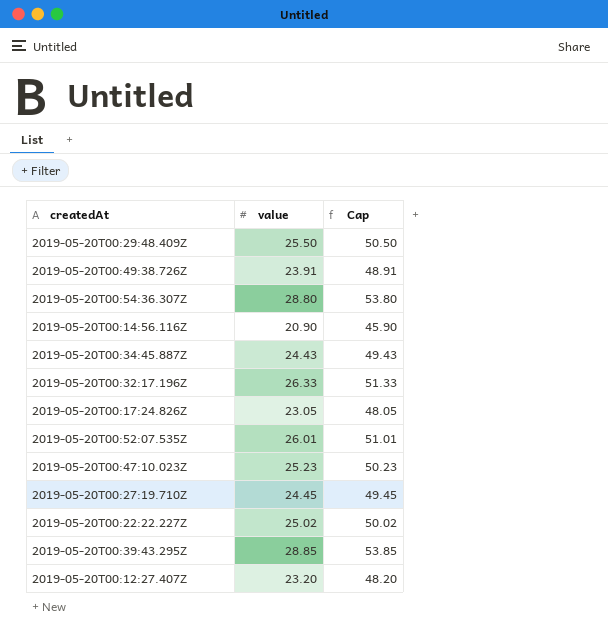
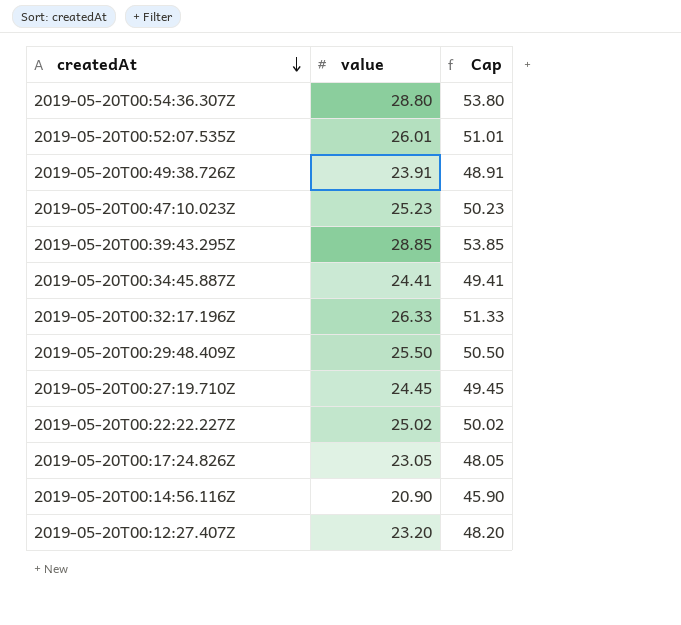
row order: none -> createdAt descending
2019-05-20T00:34:45.887Z | value: 24.43 -> 24.41
2019-05-20T00:34:45.887Z | Cap: 49.43 -> 49.41

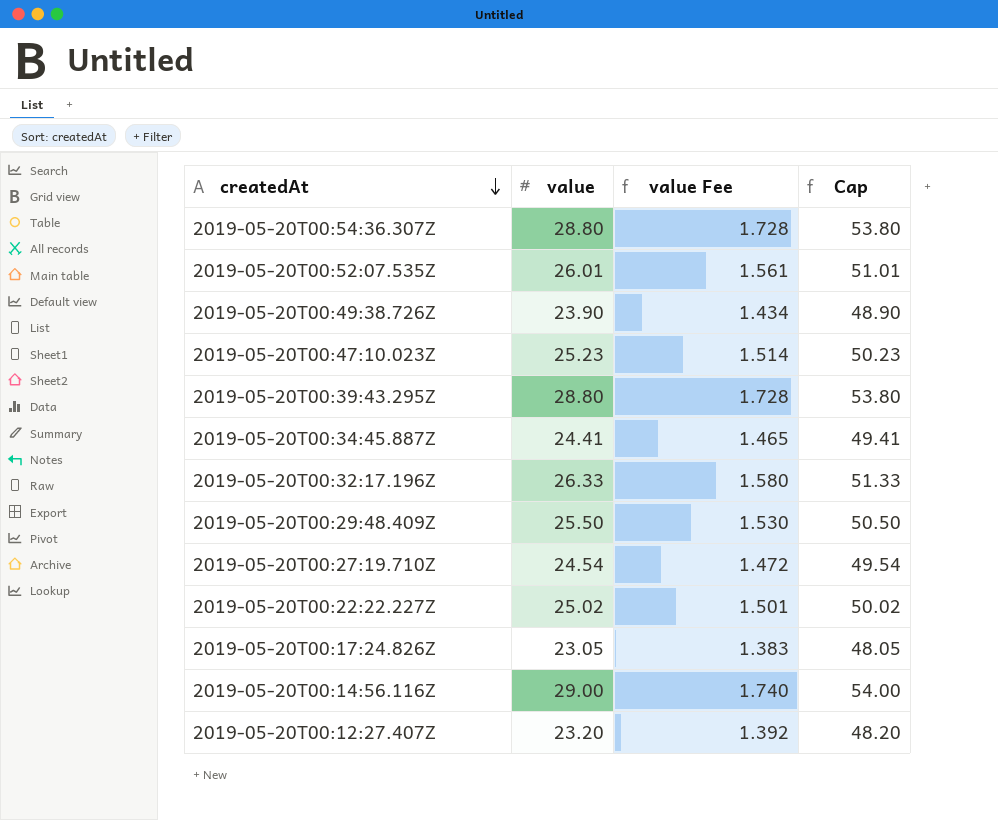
column value Fee | formula: none -> [value] * 0.06
2019-05-20T00:49:38.726Z | value: 23.91 -> 23.90
2019-05-20T00:49:38.726Z | Cap: 48.91 -> 48.90
2019-05-20T00:39:43.295Z | value: 28.85 -> 28.80
2019-05-20T00:39:43.295Z | Cap: 53.85 -> 53.80
2019-05-20T00:27:19.710Z | value: 24.45 -> 24.54
2019-05-20T00:27:19.710Z | Cap: 49.45 -> 49.54
2019-05-20T00:14:56.116Z | value: 20.90 -> 29.00
2019-05-20T00:14:56.116Z | Cap: 45.90 -> 54.00

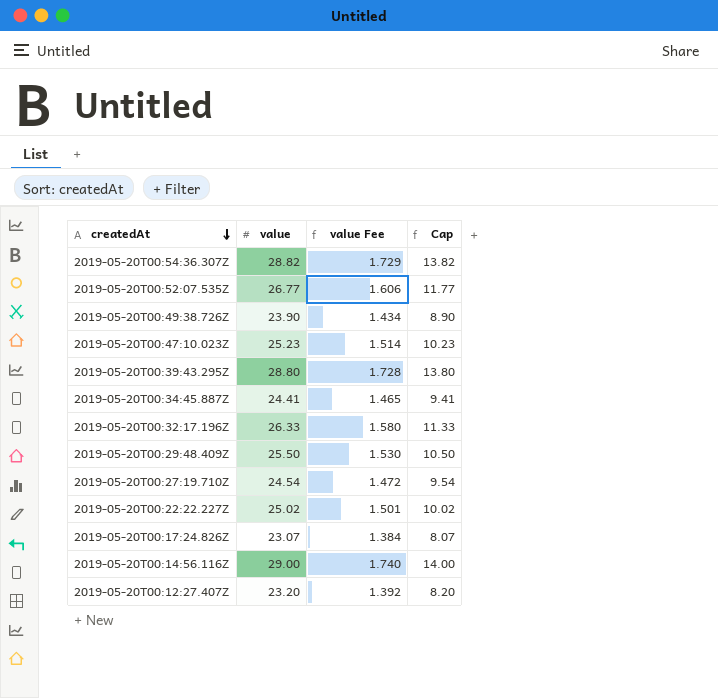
column Cap | formula: [value] + 25 -> [value] - 15
2019-05-20T00:54:36.307Z | value: 28.80 -> 28.82
2019-05-20T00:54:36.307Z | value Fee: 1.728 -> 1.729
2019-05-20T00:52:07.535Z | value: 26.01 -> 26.77
2019-05-20T00:52:07.535Z | value Fee: 1.561 -> 1.606
2019-05-20T00:17:24.826Z | value: 23.05 -> 23.07
2019-05-20T00:17:24.826Z | value Fee: 1.383 -> 1.384

